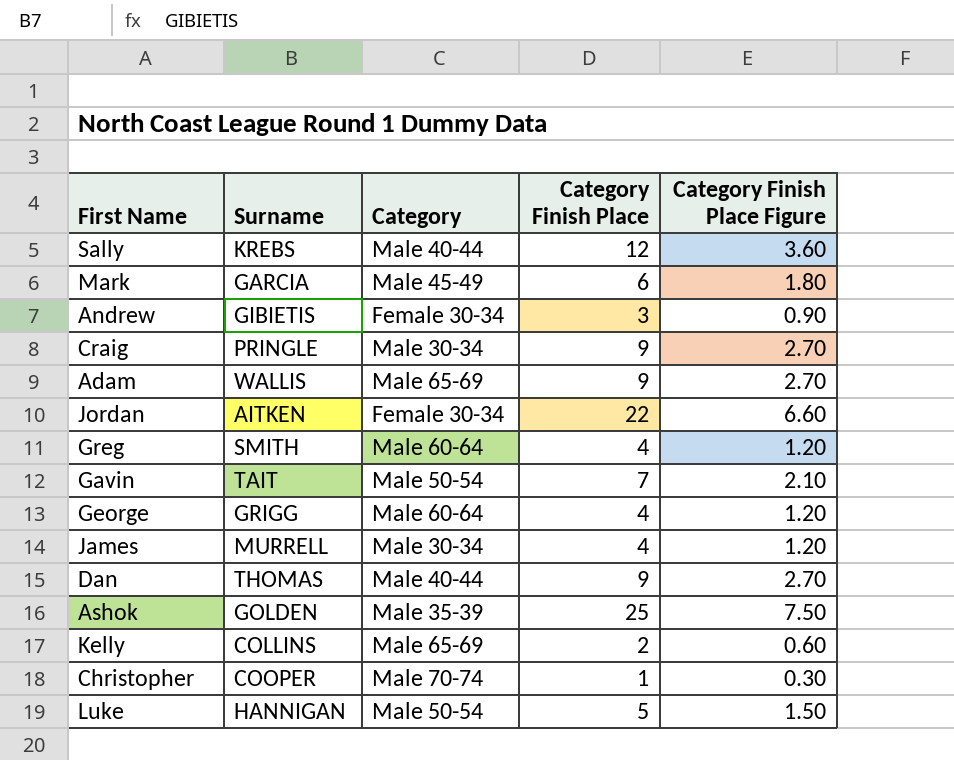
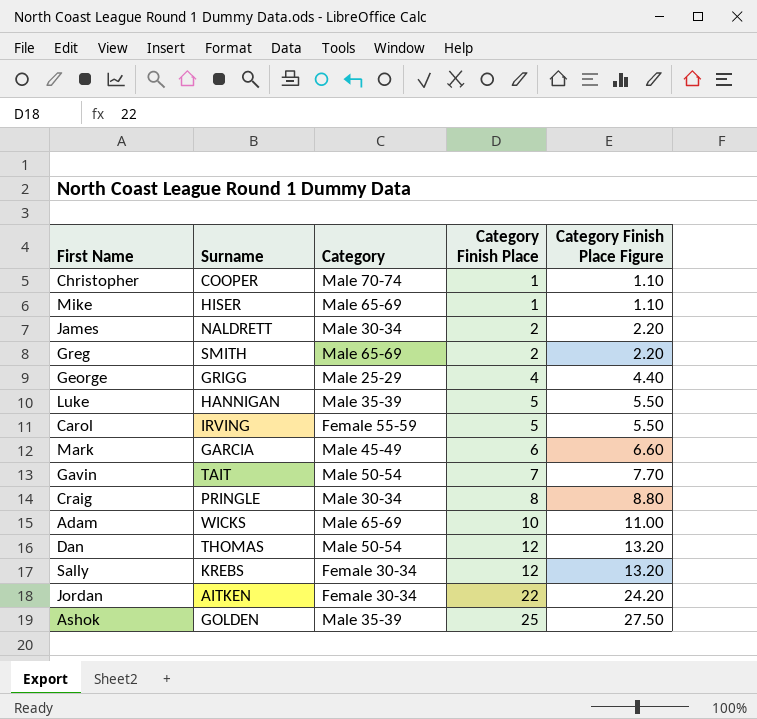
row order: none -> Category Finish Place ascending
column Category Finish Place Figure | formula: [Category Finish Place] * 0.3 -> [Category Finish Place] * 1.1
row Andrew: GIBIETIS | Female 30-34 | 3 | 0.90 -> none
row Kelly: COLLINS | Male 65-69 | 2 | 0.60 -> none
row Mike: none -> HISER | Male 65-69 | 1 | 1.10
James | Surname: MURRELL -> NALDRETT
James | Category Finish Place: 4 -> 2
Greg | Category: Male 60-64 -> Male 65-69
Greg | Category Finish Place: 4 -> 2
George | Category: Male 60-64 -> Male 25-29
Luke | Category: Male 50-54 -> Male 35-39
row Carol: none -> IRVING | Female 55-59 | 5 | 5.50
Craig | Category Finish Place: 9 -> 8
Adam | Surname: WALLIS -> WICKS
Adam | Category Finish Place: 9 -> 10
Dan | Category: Male 40-44 -> Male 50-54
Dan | Category Finish Place: 9 -> 12
Sally | Category: Male 40-44 -> Female 30-34

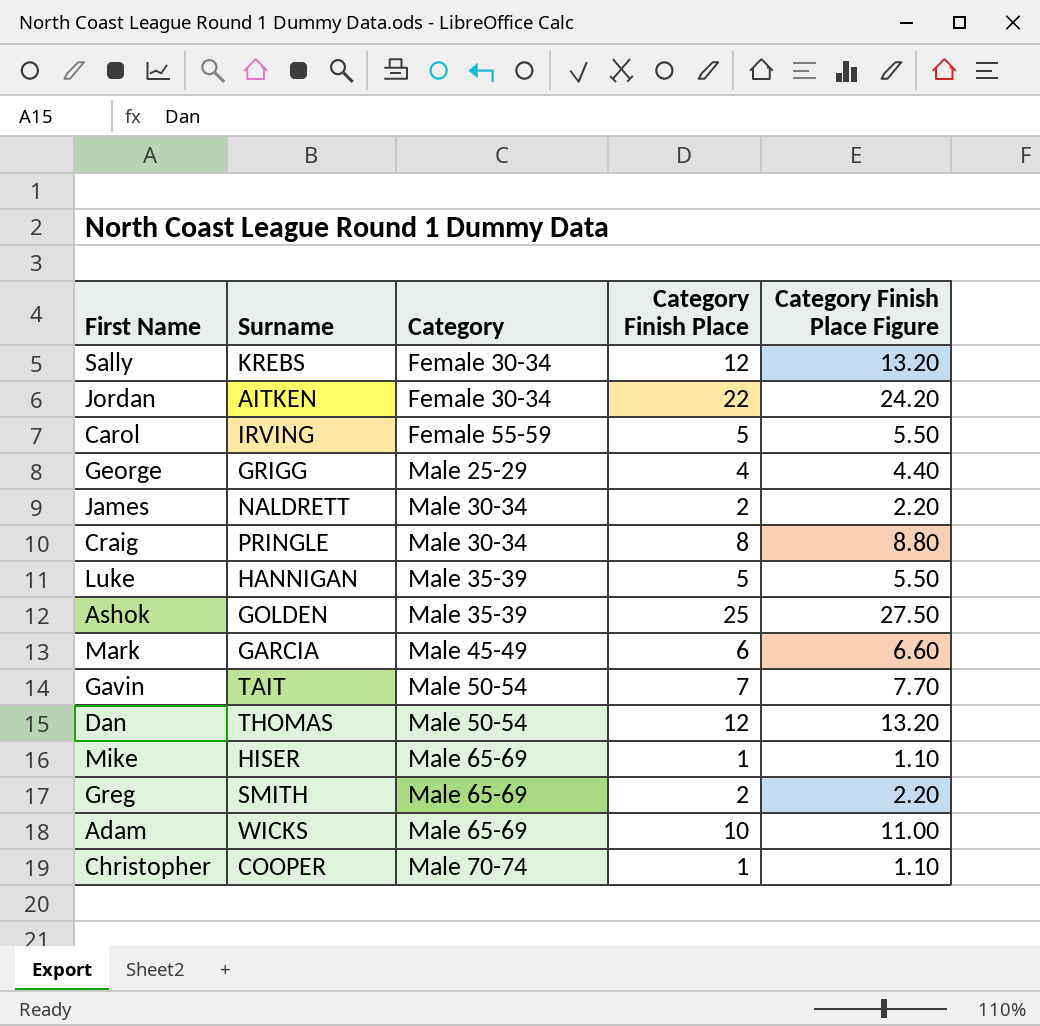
row order: Category Finish Place ascending -> Category ascending

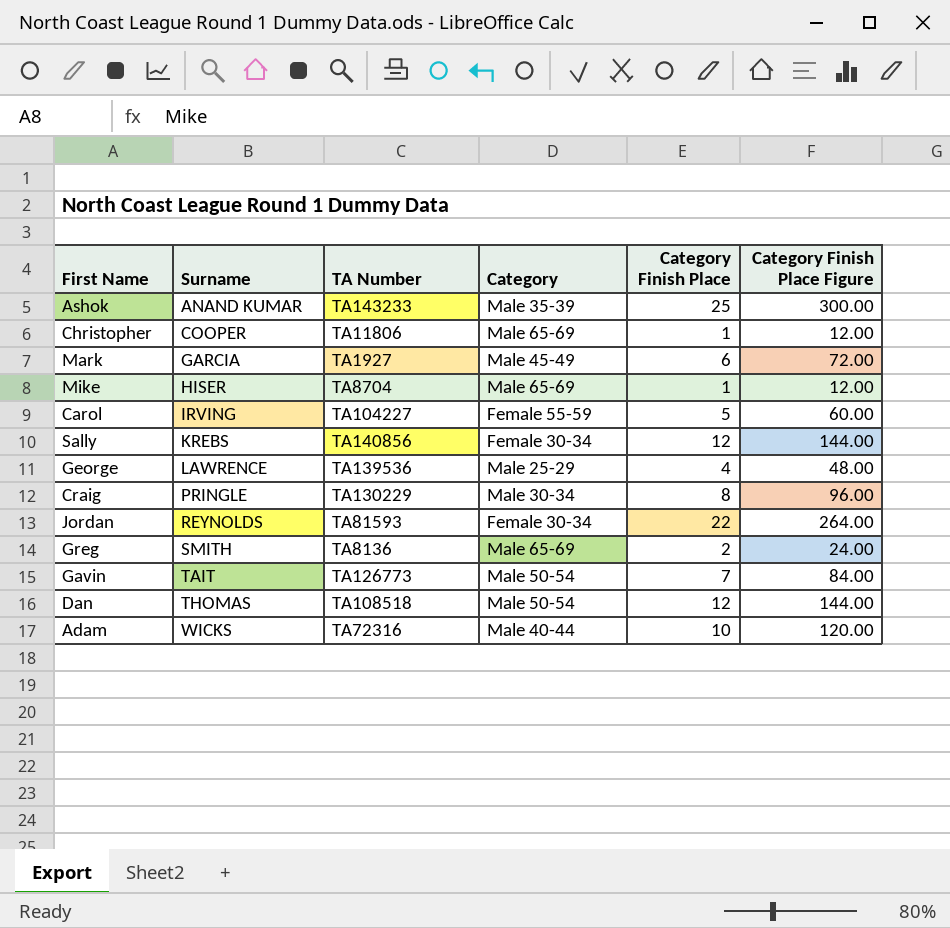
row order: Category ascending -> Surname ascending
column TA Number | position: none -> 3
column Category Finish Place Figure | formula: [Category Finish Place] * 1.1 -> [Category Finish Place] * 12
row James: NALDRETT | Male 30-34 | 2 | 2.20 -> none
row Luke: HANNIGAN | Male 35-39 | 5 | 5.50 -> none
Ashok | Surname: GOLDEN -> ANAND KUMAR
Christopher | Category: Male 70-74 -> Male 65-69
George | Surname: GRIGG -> LAWRENCE
Jordan | Surname: AITKEN -> REYNOLDS
Adam | Category: Male 65-69 -> Male 40-44

